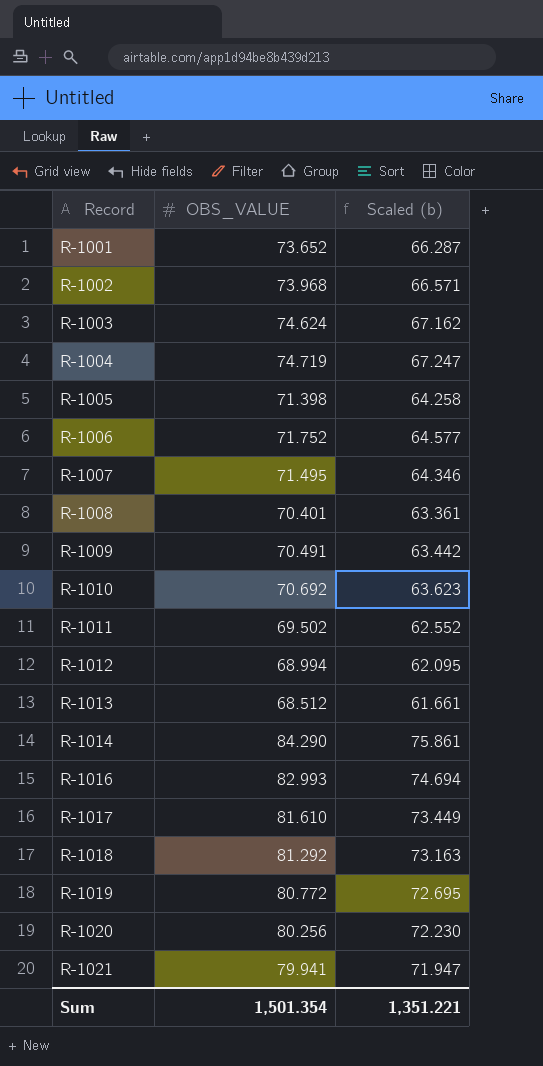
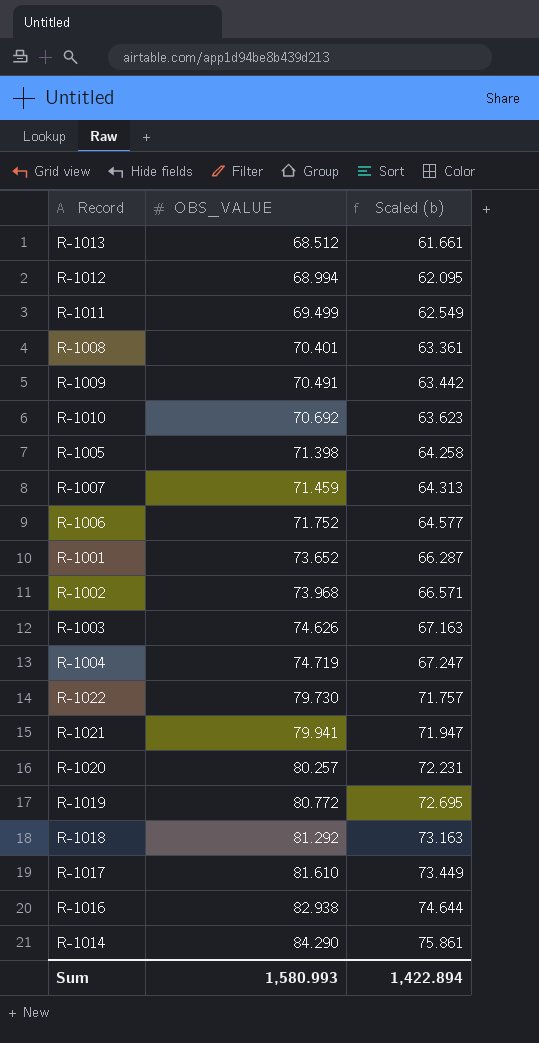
row order: Record ascending -> OBS_VALUE ascending
R-1011 | OBS_VALUE: 69.502 -> 69.499
R-1011 | Scaled (b): 62.552 -> 62.549
R-1007 | OBS_VALUE: 71.495 -> 71.459
R-1007 | Scaled (b): 64.346 -> 64.313
R-1003 | OBS_VALUE: 74.624 -> 74.626
R-1003 | Scaled (b): 67.162 -> 67.163
row R-1022: none -> 79.730 | 71.757
R-1020 | OBS_VALUE: 80.256 -> 80.257
R-1020 | Scaled (b): 72.230 -> 72.231
R-1016 | OBS_VALUE: 82.993 -> 82.938
R-1016 | Scaled (b): 74.694 -> 74.644
Sum | OBS_VALUE: 1,501.354 -> 1,580.993
Sum | Scaled (b): 1,351.221 -> 1,422.894

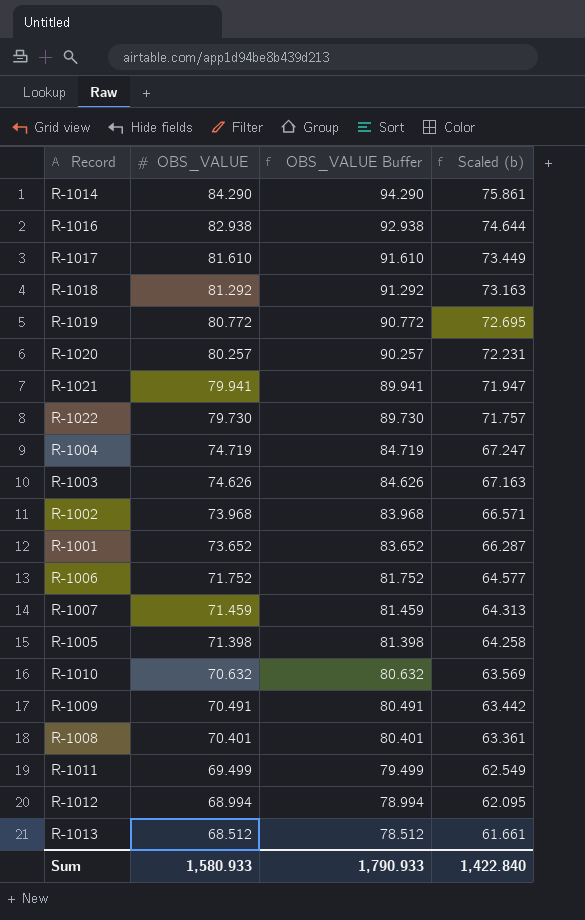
row order: OBS_VALUE ascending -> OBS_VALUE descending
column OBS_VALUE Buffer | formula: none -> [OBS_VALUE] + 10
R-1010 | OBS_VALUE: 70.692 -> 70.632
R-1010 | Scaled (b): 63.623 -> 63.569
Sum | OBS_VALUE: 1,580.993 -> 1,580.933
Sum | Scaled (b): 1,422.894 -> 1,422.840

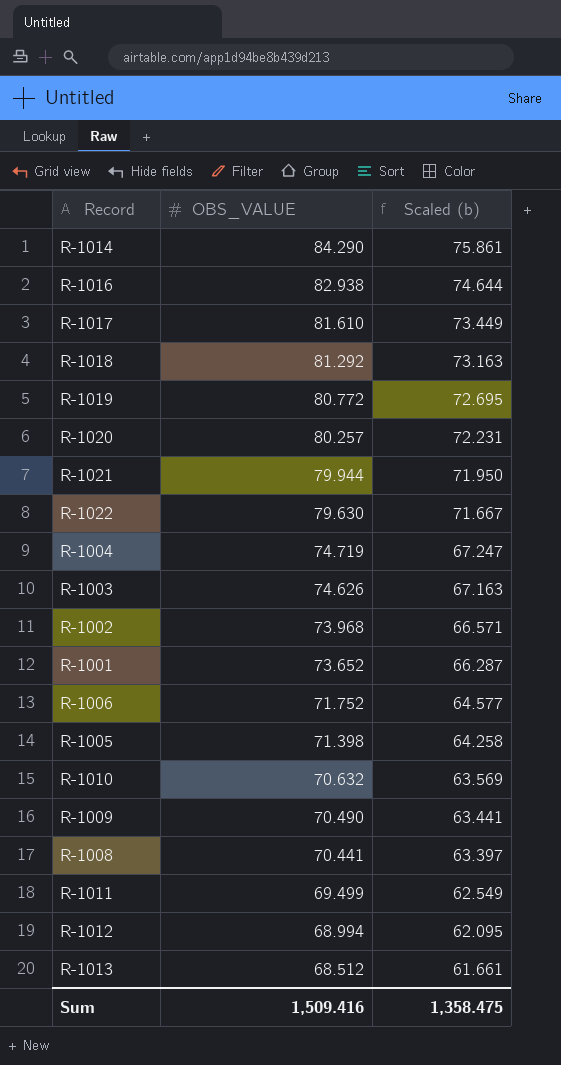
column OBS_VALUE Buffer | formula: [OBS_VALUE] + 10 -> none
row R-1007: 71.459 | 81.459 | 64.313 -> none
R-1021 | OBS_VALUE: 79.941 -> 79.944
R-1021 | Scaled (b): 71.947 -> 71.950
R-1022 | OBS_VALUE: 79.730 -> 79.630
R-1022 | Scaled (b): 71.757 -> 71.667
R-1009 | OBS_VALUE: 70.491 -> 70.490
R-1009 | Scaled (b): 63.442 -> 63.441
R-1008 | OBS_VALUE: 70.401 -> 70.441
R-1008 | Scaled (b): 63.361 -> 63.397
Sum | OBS_VALUE: 1,580.933 -> 1,509.416
Sum | Scaled (b): 1,422.840 -> 1,358.475

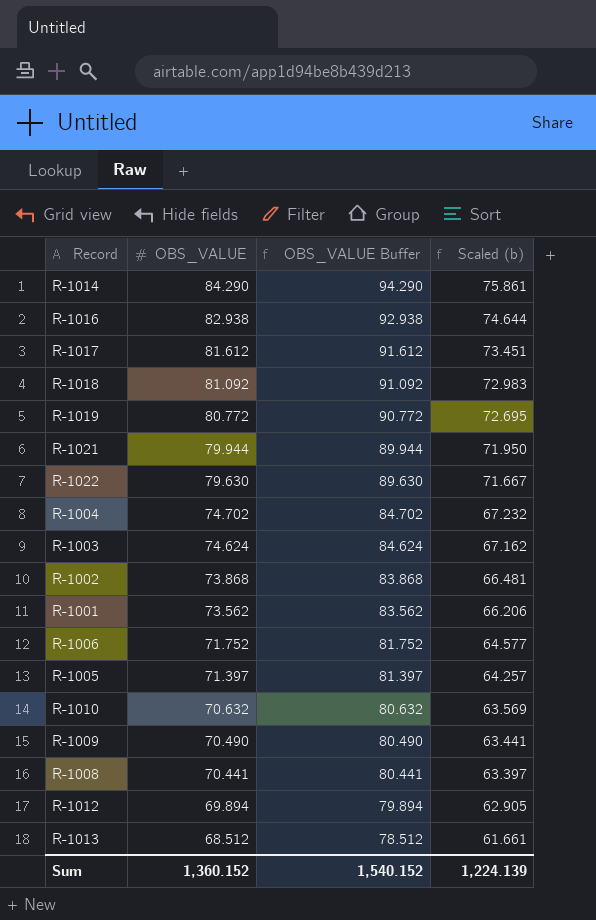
column OBS_VALUE Buffer | formula: none -> [OBS_VALUE] + 10
row R-1020: 80.257 | 72.231 -> none
row R-1011: 69.499 | 62.549 -> none
R-1017 | OBS_VALUE: 81.610 -> 81.612
R-1017 | Scaled (b): 73.449 -> 73.451
R-1018 | OBS_VALUE: 81.292 -> 81.092
R-1018 | Scaled (b): 73.163 -> 72.983
R-1004 | OBS_VALUE: 74.719 -> 74.702
R-1004 | Scaled (b): 67.247 -> 67.232
R-1003 | OBS_VALUE: 74.626 -> 74.624
R-1003 | Scaled (b): 67.163 -> 67.162
R-1002 | OBS_VALUE: 73.968 -> 73.868
R-1002 | Scaled (b): 66.571 -> 66.481
R-1001 | OBS_VALUE: 73.652 -> 73.562
R-1001 | Scaled (b): 66.287 -> 66.206
R-1005 | OBS_VALUE: 71.398 -> 71.397
R-1005 | Scaled (b): 64.258 -> 64.257
R-1012 | OBS_VALUE: 68.994 -> 69.894
R-1012 | Scaled (b): 62.095 -> 62.905
Sum | OBS_VALUE: 1,509.416 -> 1,360.152
Sum | Scaled (b): 1,358.475 -> 1,224.139

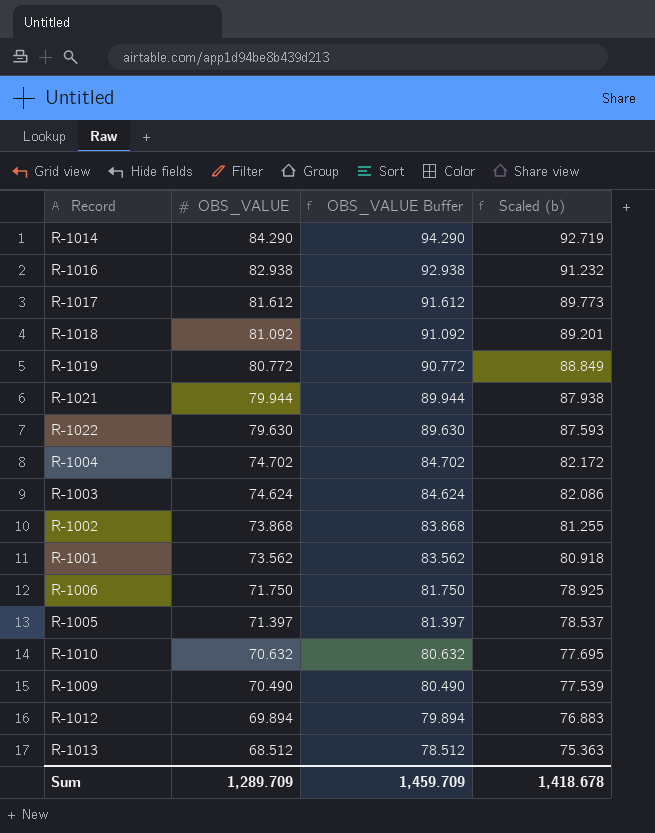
column Scaled (b) | formula: [OBS_VALUE] * 0.9 -> [OBS_VALUE] * 1.1
row R-1008: 70.441 | 80.441 | 63.397 -> none
R-1006 | OBS_VALUE: 71.752 -> 71.750
R-1006 | OBS_VALUE Buffer: 81.752 -> 81.750
Sum | OBS_VALUE: 1,360.152 -> 1,289.709
Sum | OBS_VALUE Buffer: 1,540.152 -> 1,459.709
Sum | Scaled (b): 1,224.139 -> 1,418.678

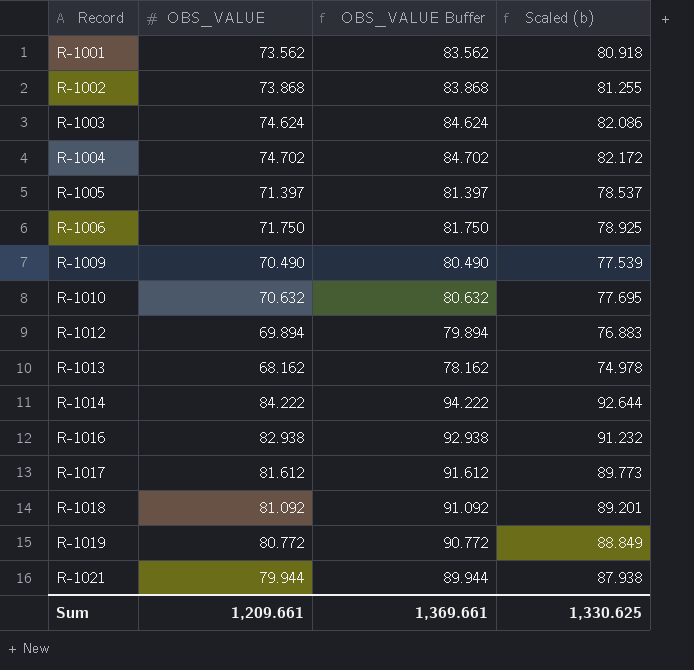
row order: OBS_VALUE descending -> Record ascending
row R-1022: 79.630 | 89.630 | 87.593 -> none
R-1013 | OBS_VALUE: 68.512 -> 68.162
R-1013 | OBS_VALUE Buffer: 78.512 -> 78.162
R-1013 | Scaled (b): 75.363 -> 74.978
R-1014 | OBS_VALUE: 84.290 -> 84.222
R-1014 | OBS_VALUE Buffer: 94.290 -> 94.222
R-1014 | Scaled (b): 92.719 -> 92.644
Sum | OBS_VALUE: 1,289.709 -> 1,209.661
Sum | OBS_VALUE Buffer: 1,459.709 -> 1,369.661
Sum | Scaled (b): 1,418.678 -> 1,330.625

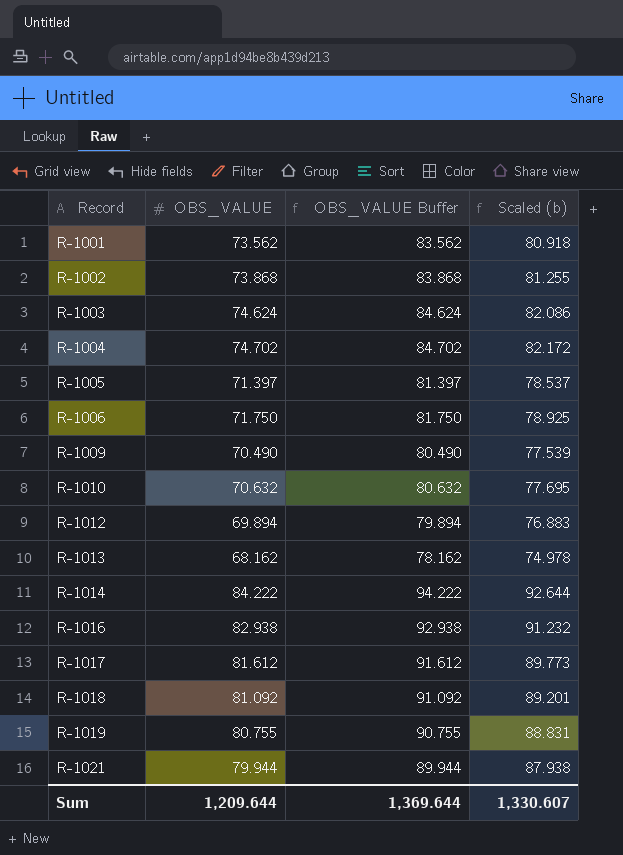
R-1019 | OBS_VALUE: 80.772 -> 80.755
R-1019 | OBS_VALUE Buffer: 90.772 -> 90.755
R-1019 | Scaled (b): 88.849 -> 88.831
Sum | OBS_VALUE: 1,209.661 -> 1,209.644
Sum | OBS_VALUE Buffer: 1,369.661 -> 1,369.644
Sum | Scaled (b): 1,330.625 -> 1,330.607

